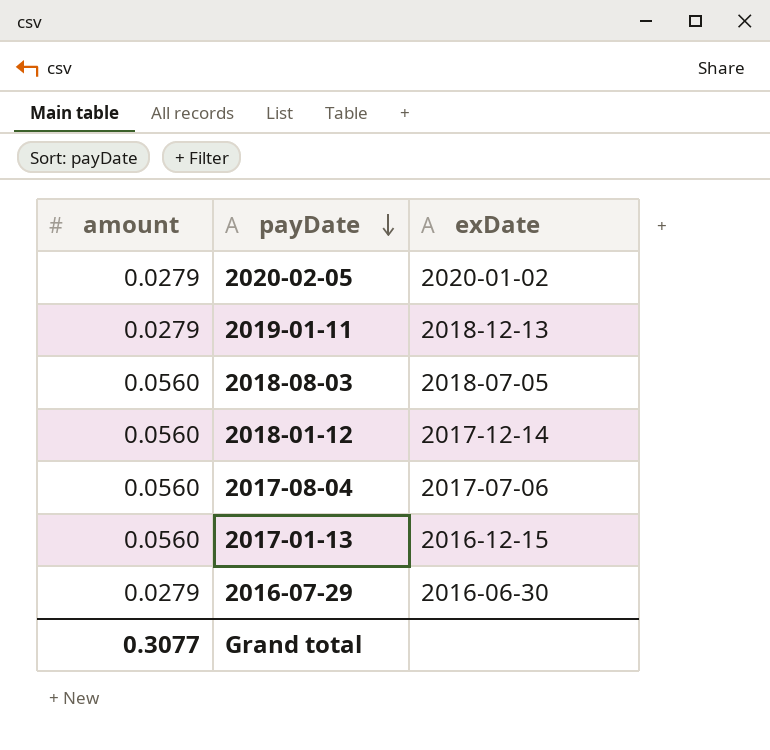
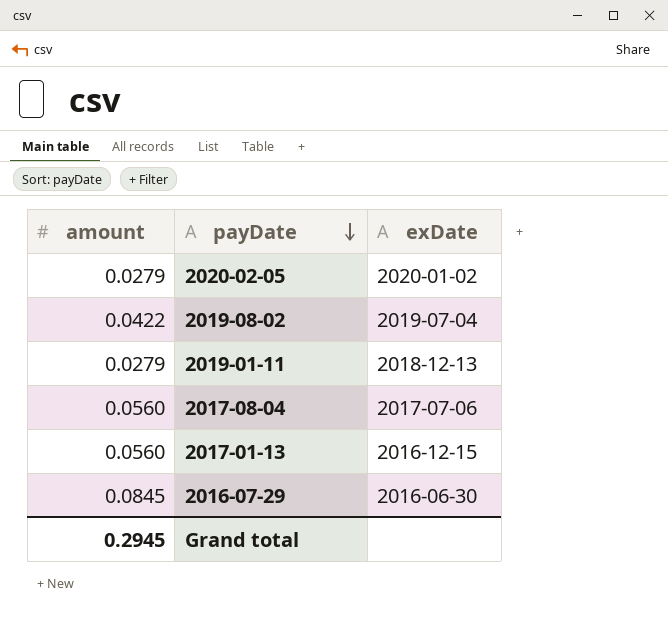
row 2018-08-03: 0.0560 | 2018-07-05 -> none
row 2018-01-12: 0.0560 | 2017-12-14 -> none
row 2019-08-02: none -> 0.0422 | 2019-07-04
2016-07-29 | amount: 0.0279 -> 0.0845
Grand total | amount: 0.3077 -> 0.2945

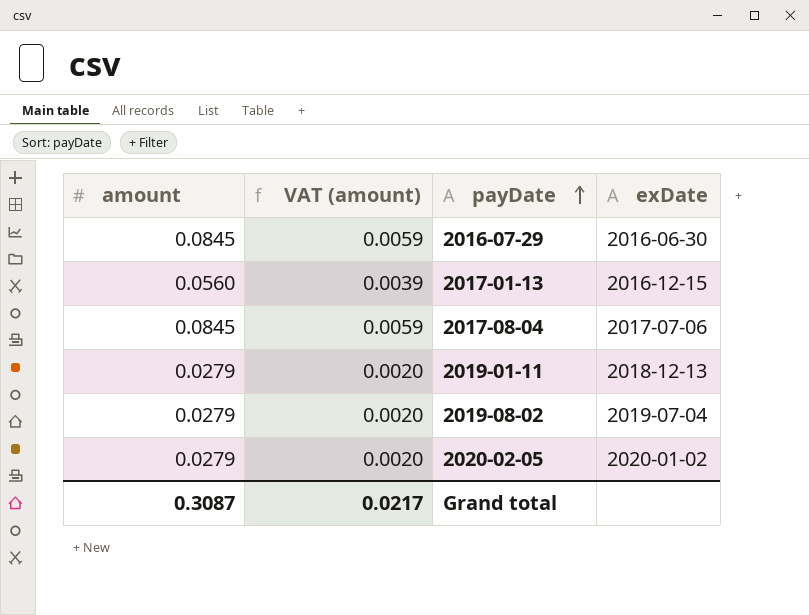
row order: payDate descending -> payDate ascending
column VAT (amount) | formula: none -> [amount] * 0.07
2017-08-04 | amount: 0.0560 -> 0.0845
2019-08-02 | amount: 0.0422 -> 0.0279
Grand total | amount: 0.2945 -> 0.3087

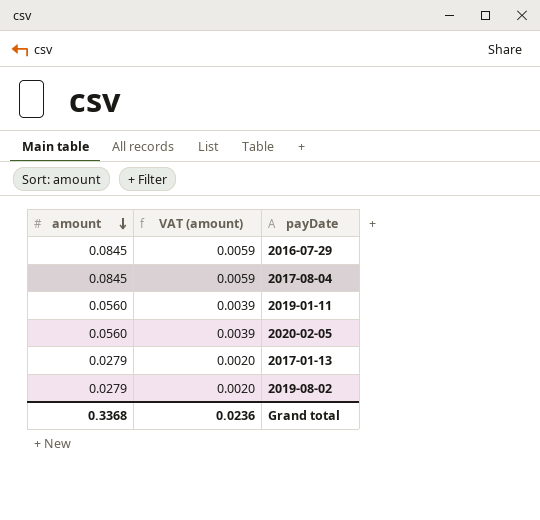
row order: payDate ascending -> amount descending
column exDate | position: 4 -> none
2019-01-11 | amount: 0.0279 -> 0.0560
2019-01-11 | VAT (amount): 0.0020 -> 0.0039
2020-02-05 | amount: 0.0279 -> 0.0560
2020-02-05 | VAT (amount): 0.0020 -> 0.0039
2017-01-13 | amount: 0.0560 -> 0.0279
2017-01-13 | VAT (amount): 0.0039 -> 0.0020
Grand total | amount: 0.3087 -> 0.3368
Grand total | VAT (amount): 0.0217 -> 0.0236

